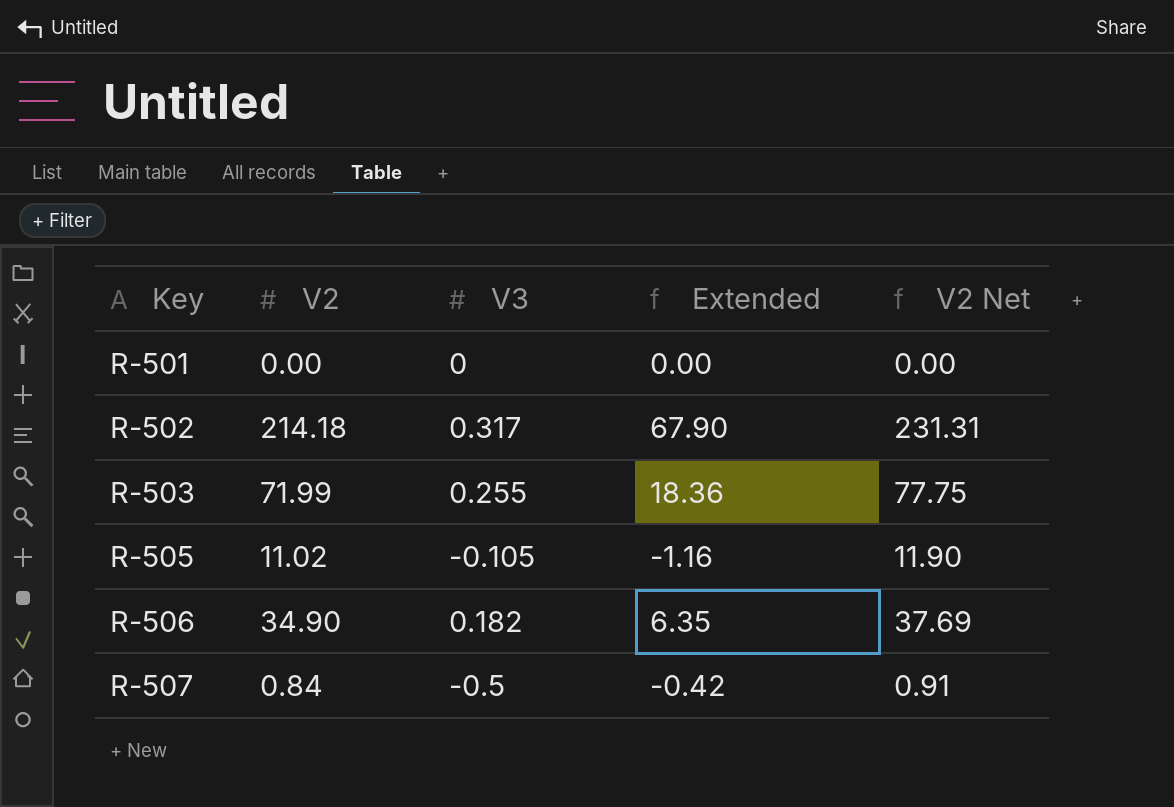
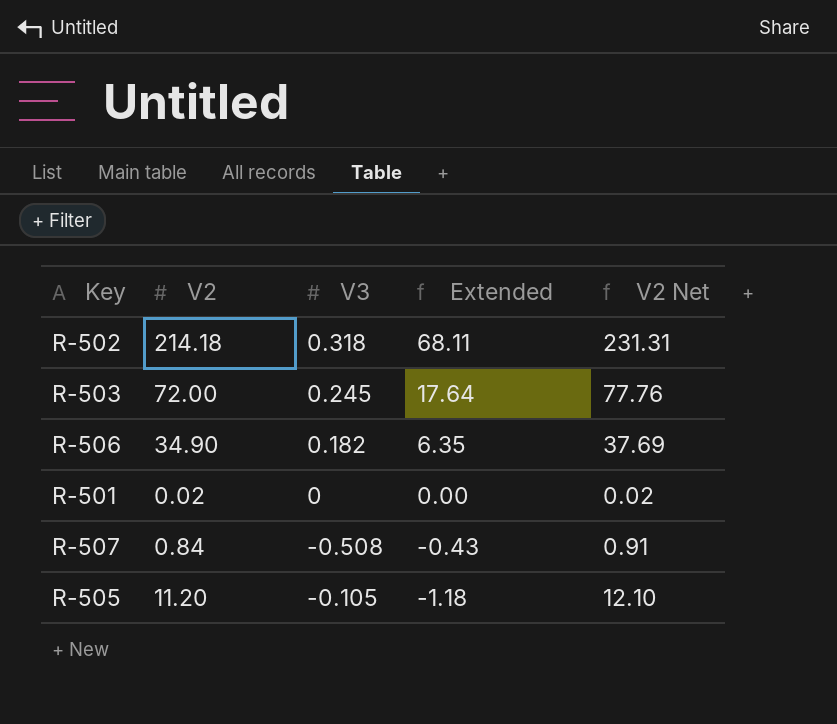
row order: Key ascending -> Extended descending
R-502 | V3: 0.317 -> 0.318
R-502 | Extended: 67.90 -> 68.11
R-503 | V2: 71.99 -> 72.00
R-503 | V3: 0.255 -> 0.245
R-503 | Extended: 18.36 -> 17.64
R-503 | V2 Net: 77.75 -> 77.76
R-501 | V2: 0.00 -> 0.02
R-501 | V2 Net: 0.00 -> 0.02
R-507 | V3: -0.5 -> -0.508
R-507 | Extended: -0.42 -> -0.43
R-505 | V2: 11.02 -> 11.20
R-505 | Extended: -1.16 -> -1.18
R-505 | V2 Net: 11.90 -> 12.10

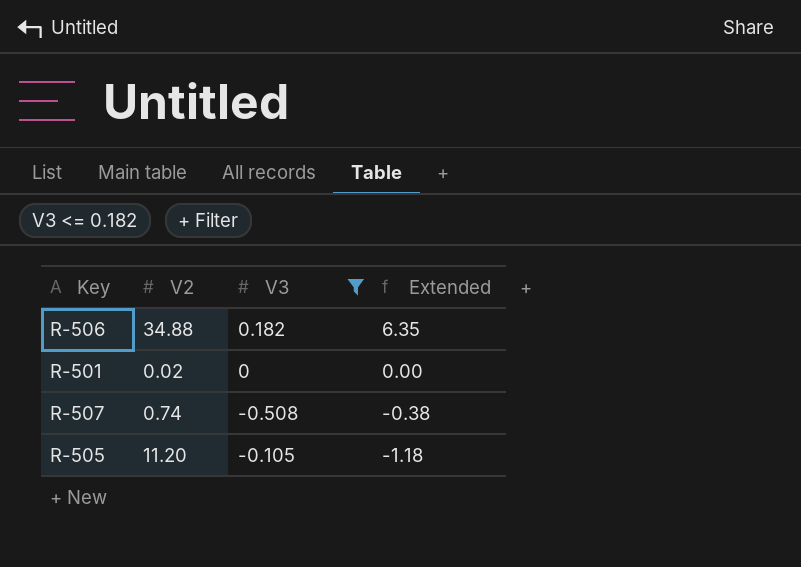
filter: none -> V3 <= 0.182
column V2 Net | formula: [V2] * 1.08 -> none
R-506 | V2: 34.90 -> 34.88
R-507 | V2: 0.84 -> 0.74
R-507 | Extended: -0.43 -> -0.38

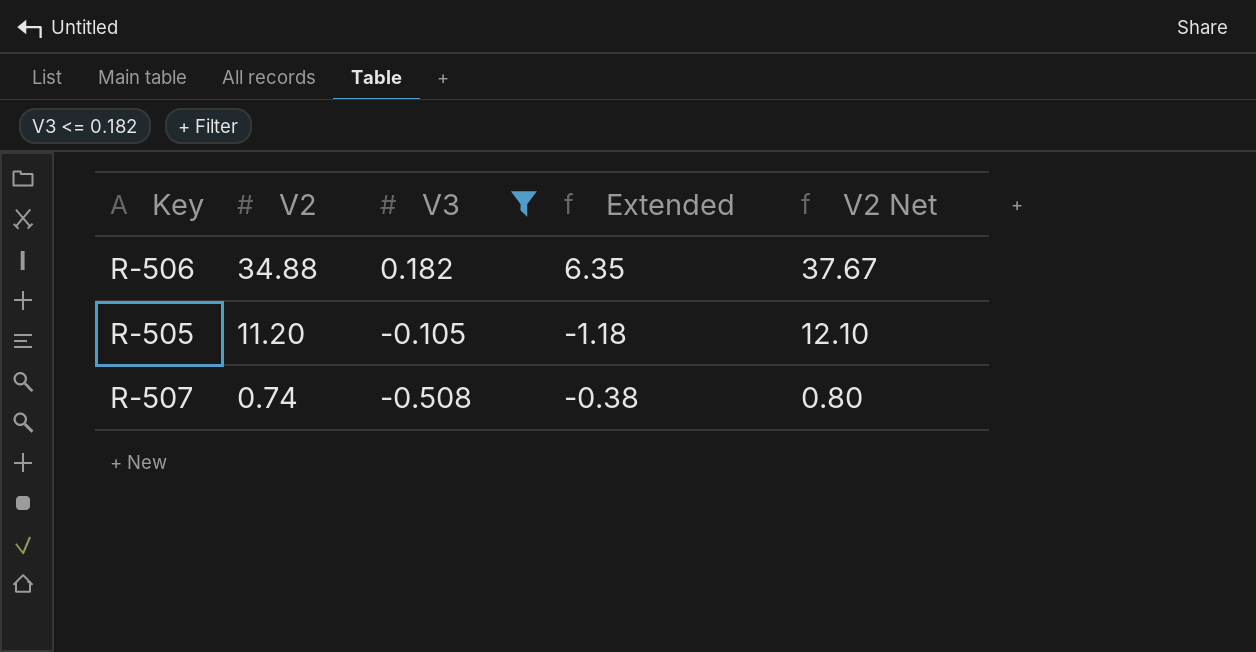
row order: Extended descending -> V2 descending
column V2 Net | formula: none -> [V2] * 1.08
row R-501: 0.02 | 0 | 0.00 -> none

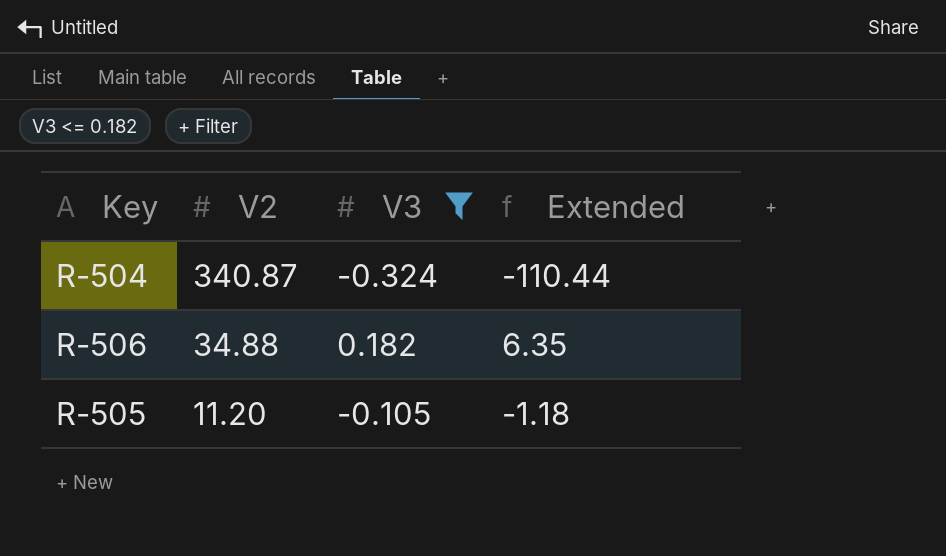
column V2 Net | formula: [V2] * 1.08 -> none
row R-507: 0.74 | -0.508 | -0.38 | 0.80 -> none
row R-504: none -> 340.87 | -0.324 | -110.44

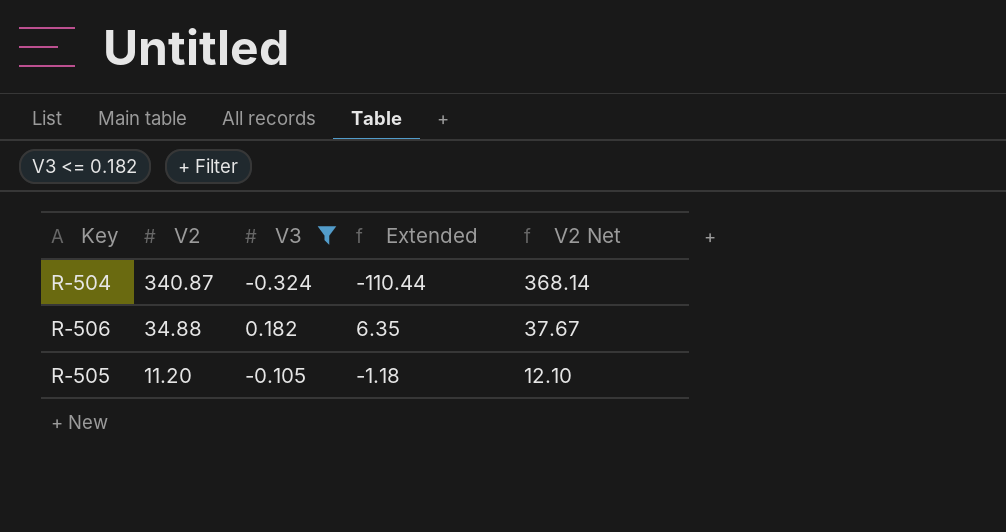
column V2 Net | formula: none -> [V2] * 1.08

